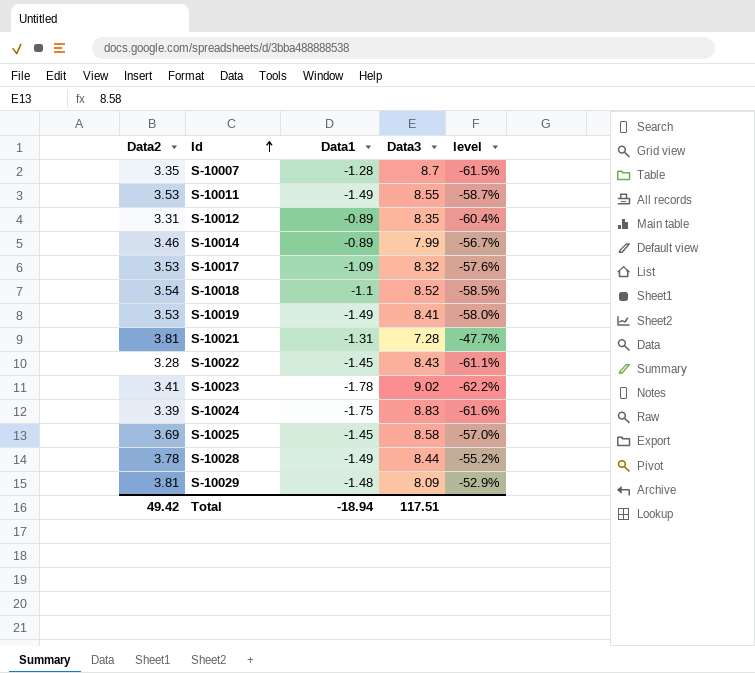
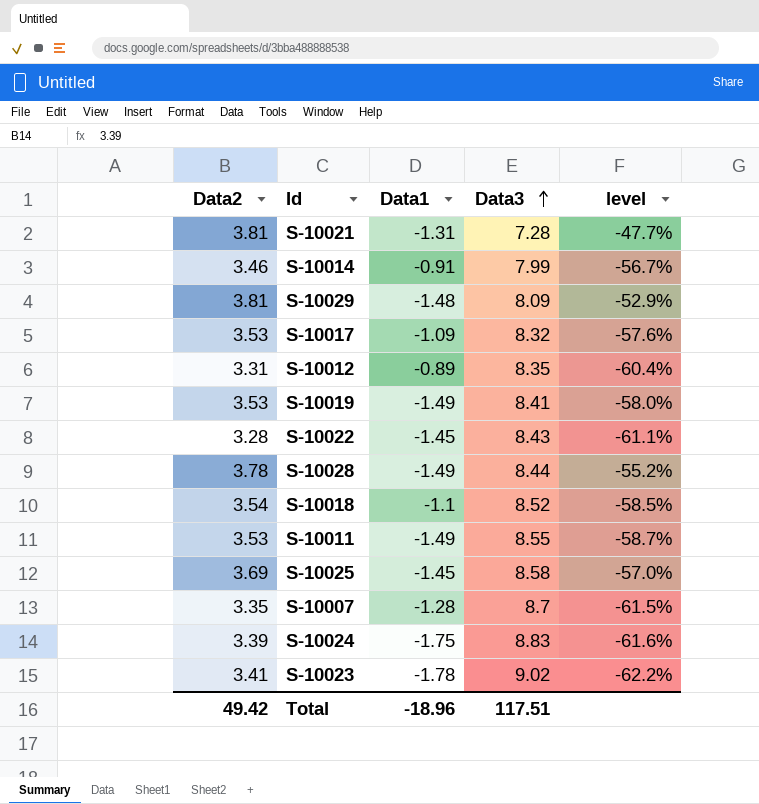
row order: Id ascending -> Data3 ascending
S-10014 | Data1: -0.89 -> -0.91
Total | Data1: -18.94 -> -18.96

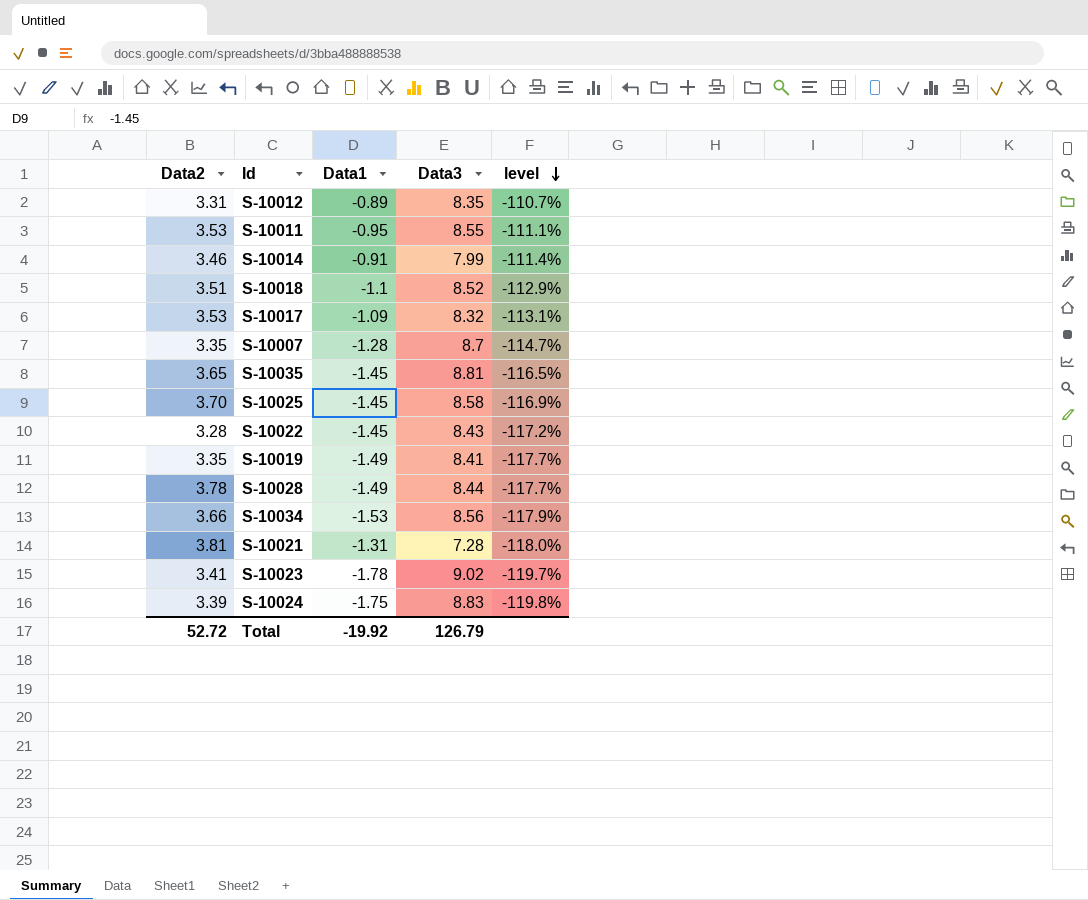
row order: Data3 ascending -> level descending
column level | formula: ([Data2] - [Data3]) / [Data3] -> ([Data1] - [Data3]) / [Data3]
row S-10029: 3.81 | -1.48 | 8.09 | -52.9% -> none
S-10011 | Data1: -1.49 -> -0.95
S-10018 | Data2: 3.54 -> 3.51
row S-10035: none -> 3.65 | -1.45 | 8.81 | -116.5%
S-10025 | Data2: 3.69 -> 3.70
S-10019 | Data2: 3.53 -> 3.35
row S-10034: none -> 3.66 | -1.53 | 8.56 | -117.9%
Total | Data2: 49.42 -> 52.72
Total | Data1: -18.96 -> -19.92
Total | Data3: 117.51 -> 126.79

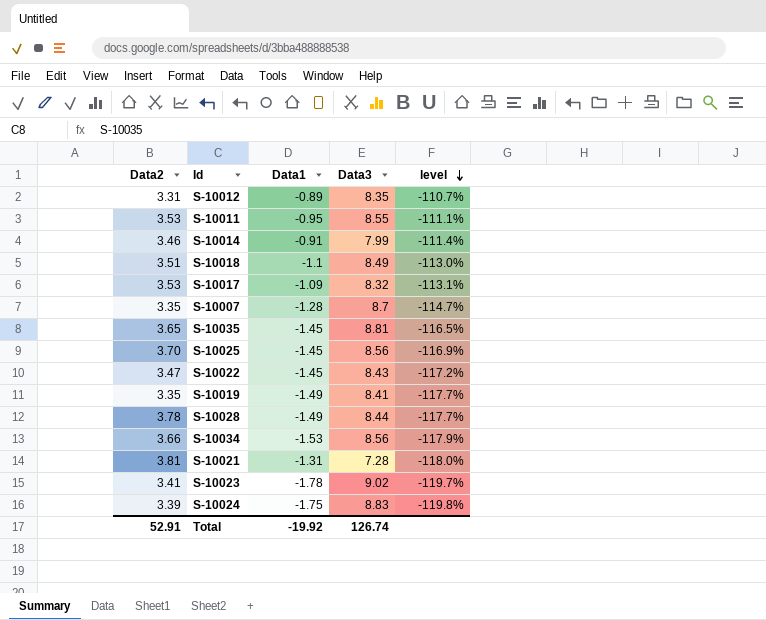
S-10018 | Data3: 8.52 -> 8.49
S-10018 | level: -112.9% -> -113.0%
S-10025 | Data3: 8.58 -> 8.56
S-10022 | Data2: 3.28 -> 3.47
Total | Data2: 52.72 -> 52.91
Total | Data3: 126.79 -> 126.74

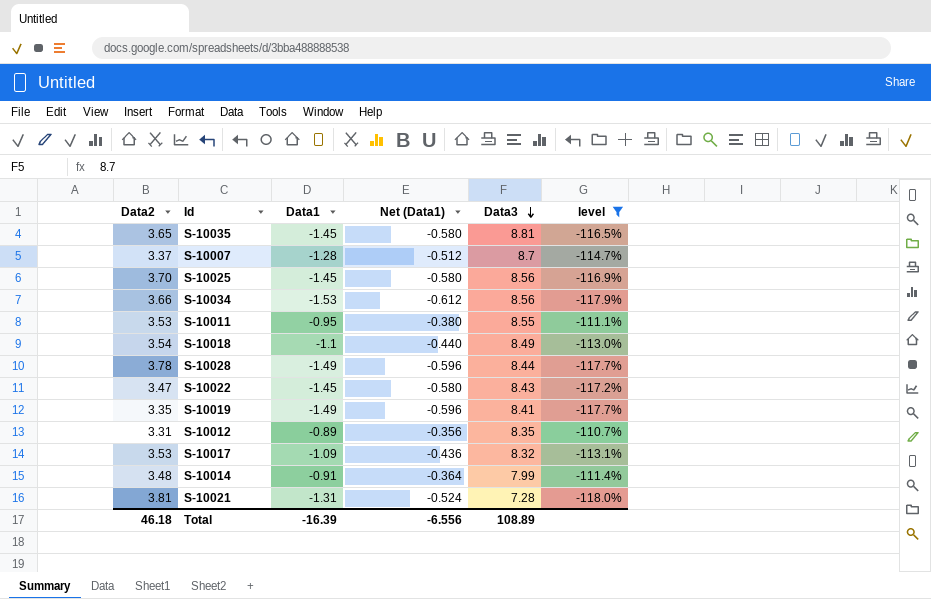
filter: none -> level >= -118.0%
row order: level descending -> Data3 descending
column Net (Data1) | formula: none -> [Data1] * 0.4
S-10007 | Data2: 3.35 -> 3.37
S-10018 | Data2: 3.51 -> 3.54
S-10014 | Data2: 3.46 -> 3.48
Total | Data2: 52.91 -> 46.18
Total | Data1: -19.92 -> -16.39
Total | Data3: 126.74 -> 108.89

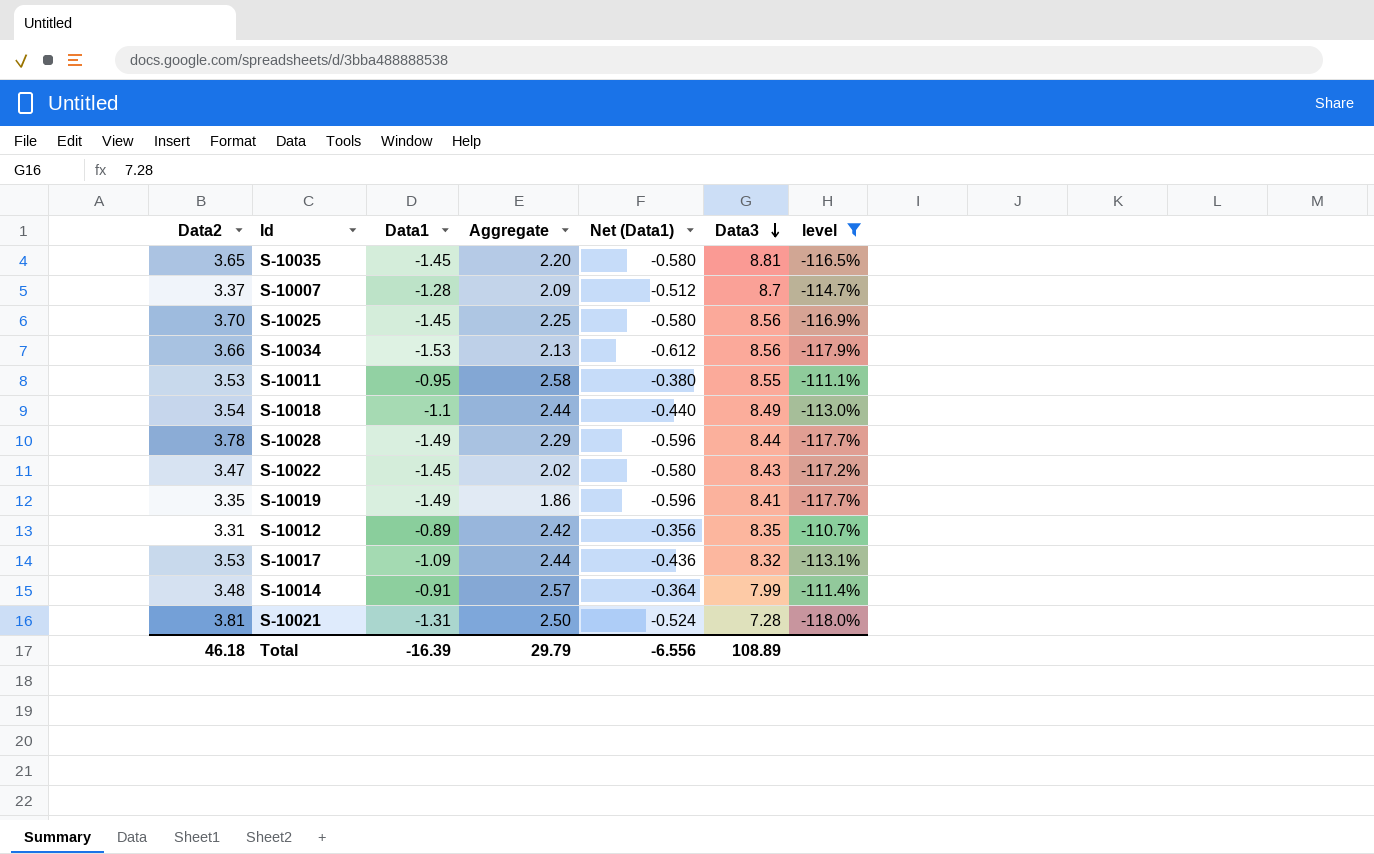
column Aggregate | formula: none -> [Data2] + [Data1]

